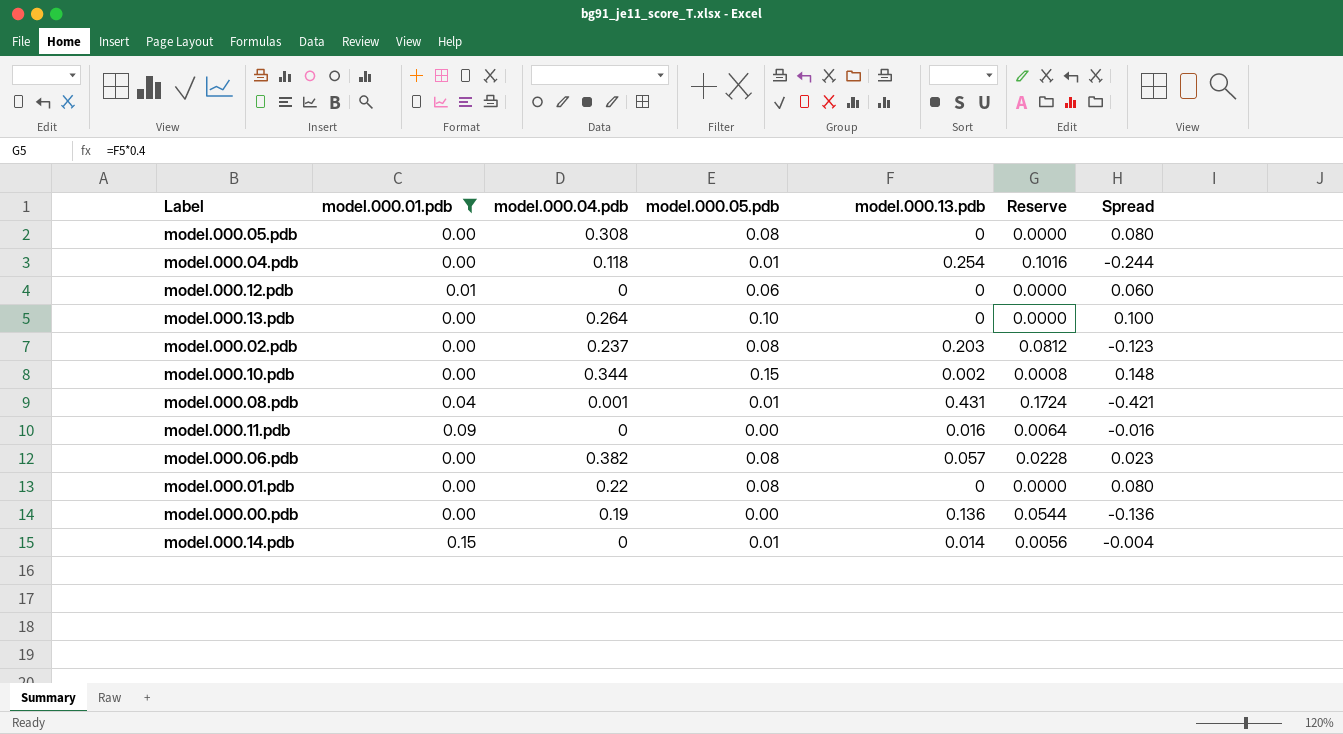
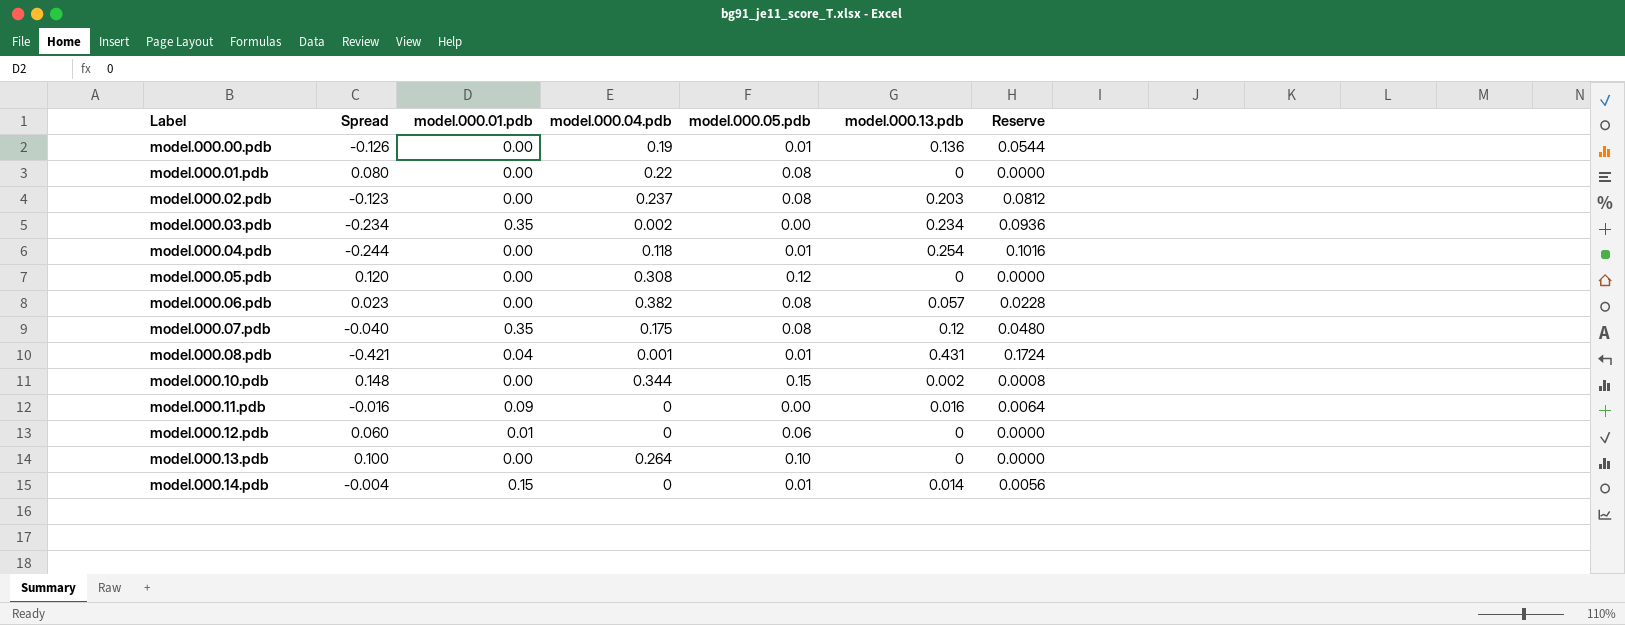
filter: model.000.01.pdb != 0.35 -> none
row order: none -> Label ascending
column Spread | position: 7 -> 2
model.000.00.pdb | Spread: -0.136 -> -0.126
model.000.00.pdb | model.000.05.pdb: 0.00 -> 0.01
model.000.05.pdb | Spread: 0.080 -> 0.120
model.000.05.pdb | model.000.05.pdb: 0.08 -> 0.12

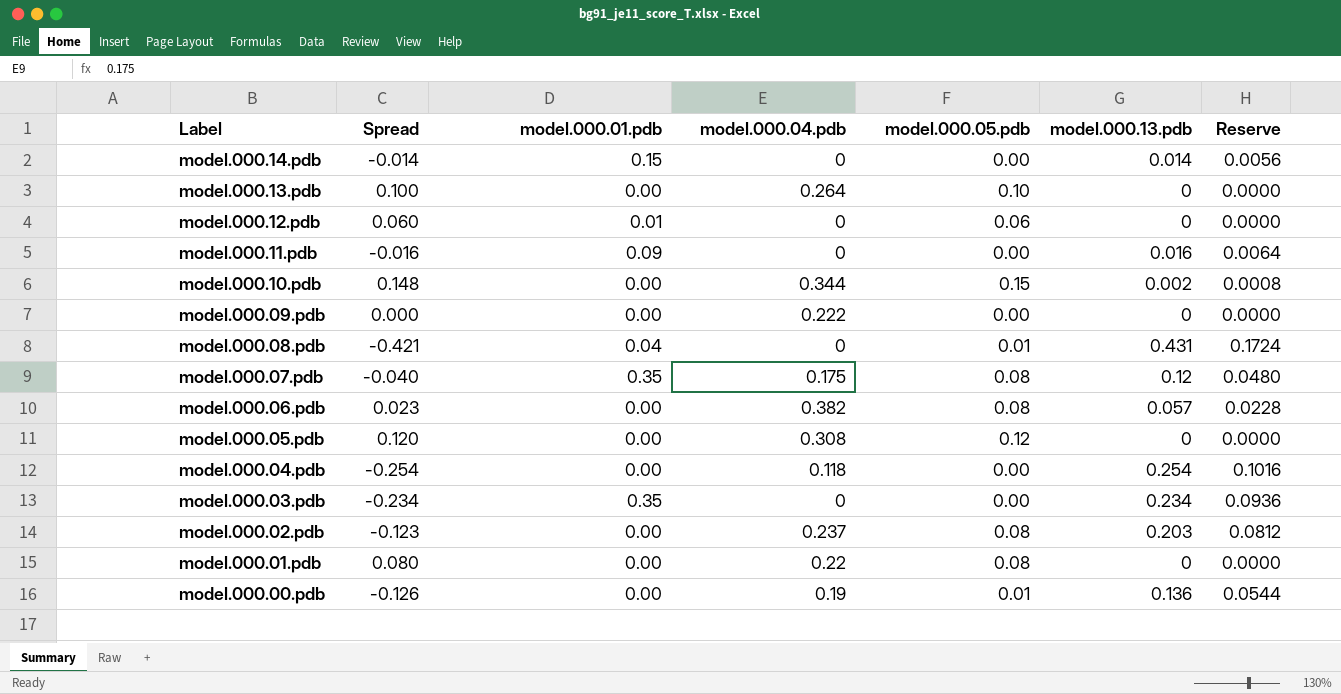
row order: Label ascending -> Label descending
model.000.14.pdb | Spread: -0.004 -> -0.014
model.000.14.pdb | model.000.05.pdb: 0.01 -> 0.00
row model.000.09.pdb: none -> 0.000 | 0.00 | 0.222 | 0.00 | 0 | 0.0000
model.000.08.pdb | model.000.04.pdb: 0.001 -> 0
model.000.04.pdb | Spread: -0.244 -> -0.254
model.000.04.pdb | model.000.05.pdb: 0.01 -> 0.00
model.000.03.pdb | model.000.04.pdb: 0.002 -> 0

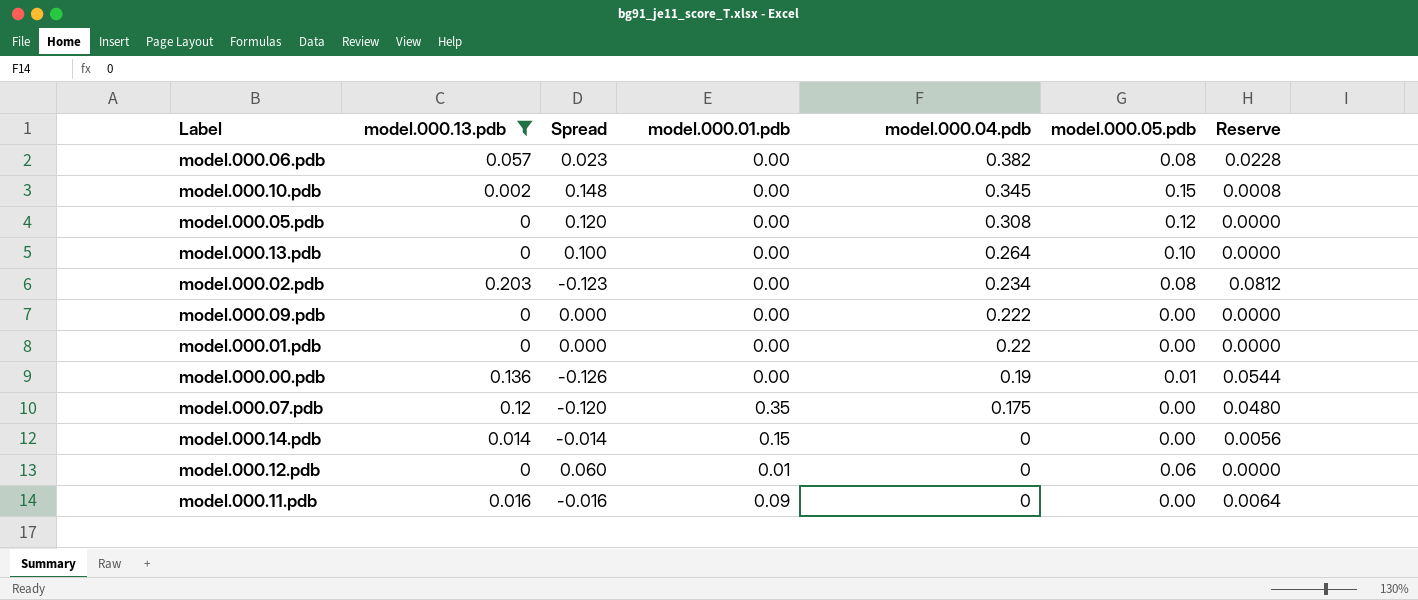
filter: none -> model.000.13.pdb <= 0.203
row order: Label descending -> model.000.04.pdb descending
column model.000.13.pdb | position: 6 -> 2
model.000.10.pdb | model.000.04.pdb: 0.344 -> 0.345
model.000.02.pdb | model.000.04.pdb: 0.237 -> 0.234
model.000.01.pdb | Spread: 0.080 -> 0.000
model.000.01.pdb | model.000.05.pdb: 0.08 -> 0.00
model.000.07.pdb | Spread: -0.040 -> -0.120
model.000.07.pdb | model.000.05.pdb: 0.08 -> 0.00

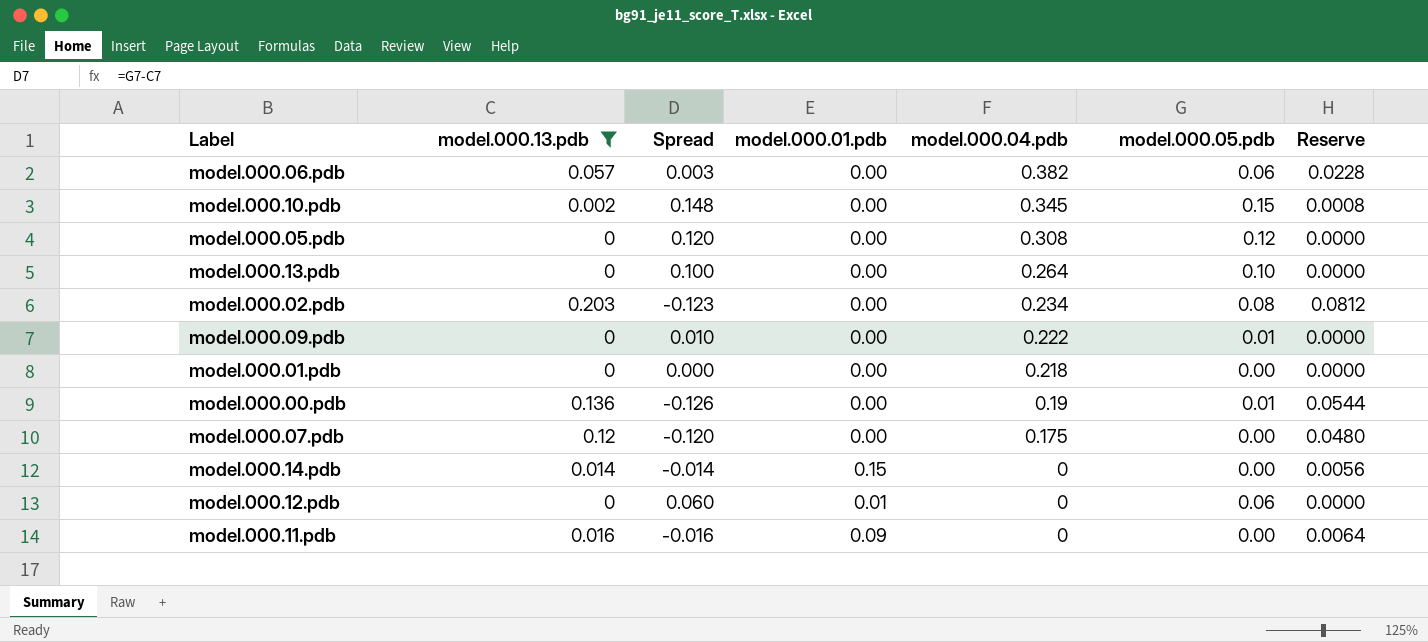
model.000.06.pdb | Spread: 0.023 -> 0.003
model.000.06.pdb | model.000.05.pdb: 0.08 -> 0.06
model.000.09.pdb | Spread: 0.000 -> 0.010
model.000.09.pdb | model.000.05.pdb: 0.00 -> 0.01
model.000.01.pdb | model.000.04.pdb: 0.22 -> 0.218
model.000.07.pdb | model.000.01.pdb: 0.35 -> 0.00

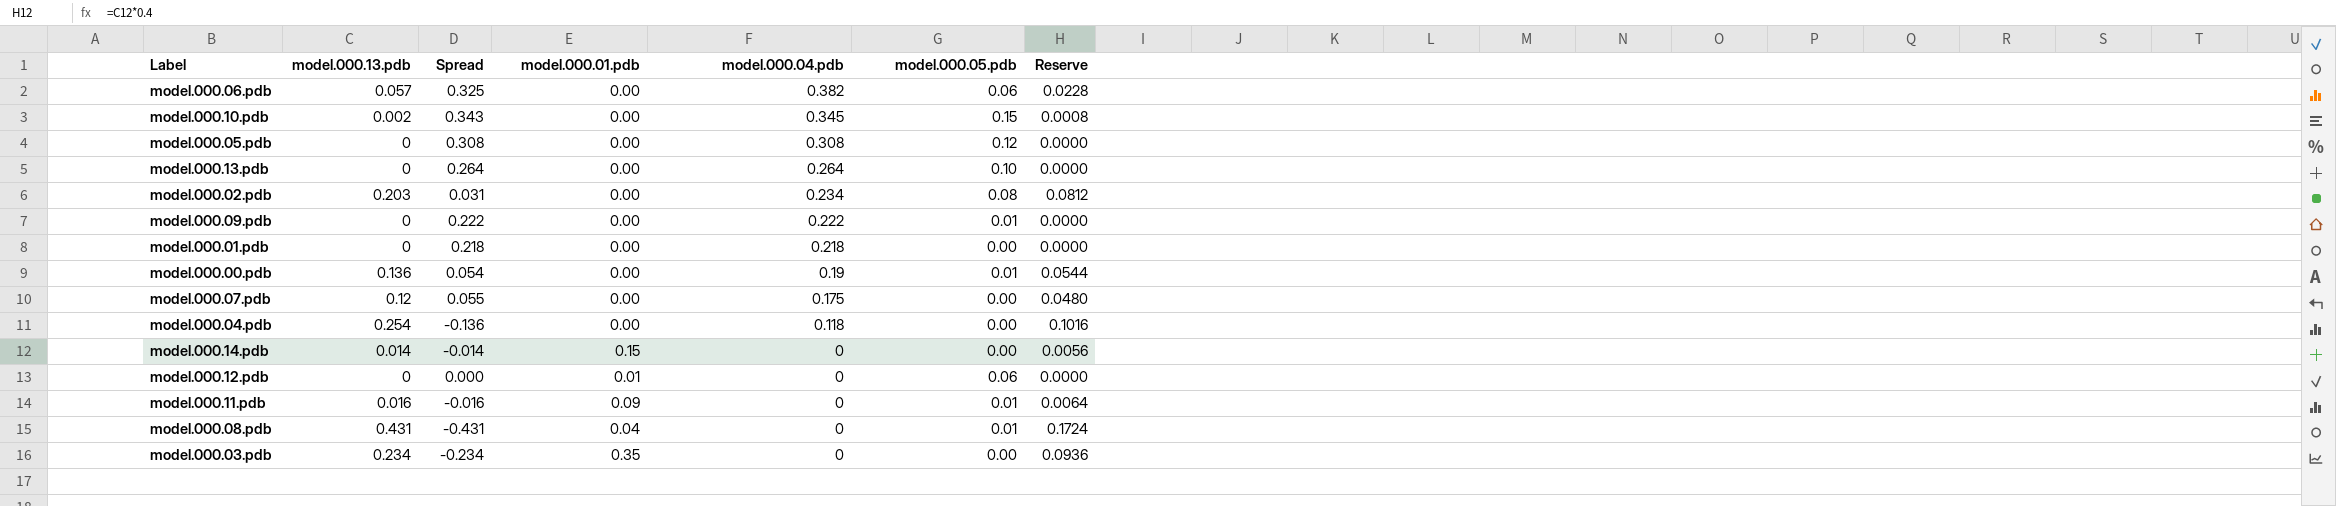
filter: model.000.13.pdb <= 0.203 -> none
column Spread | formula: [model.000.05.pdb] - [model.000.13.pdb] -> [model.000.04.pdb] - [model.000.13.pdb]
model.000.11.pdb | model.000.05.pdb: 0.00 -> 0.01

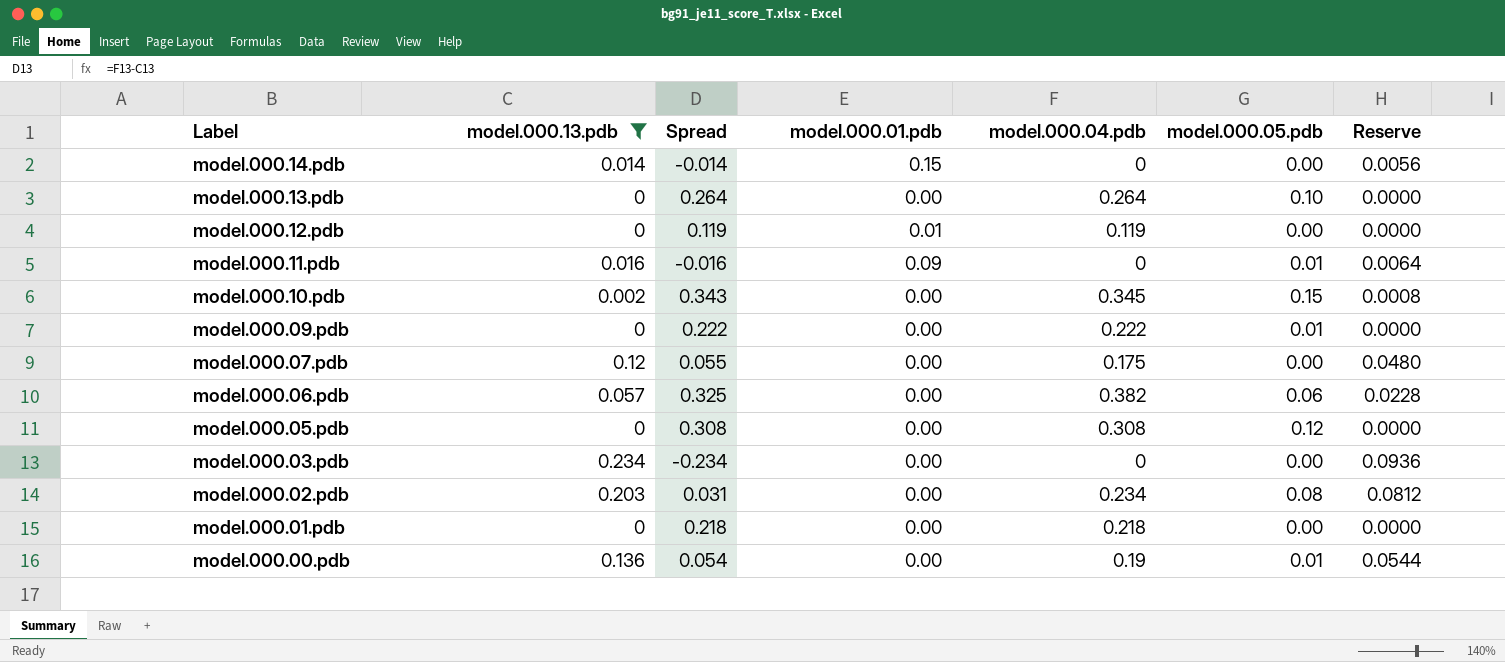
filter: none -> model.000.13.pdb <= 0.234
row order: model.000.04.pdb descending -> Label descending
model.000.12.pdb | Spread: 0.000 -> 0.119
model.000.12.pdb | model.000.04.pdb: 0 -> 0.119
model.000.12.pdb | model.000.05.pdb: 0.06 -> 0.00
model.000.03.pdb | model.000.01.pdb: 0.35 -> 0.00

